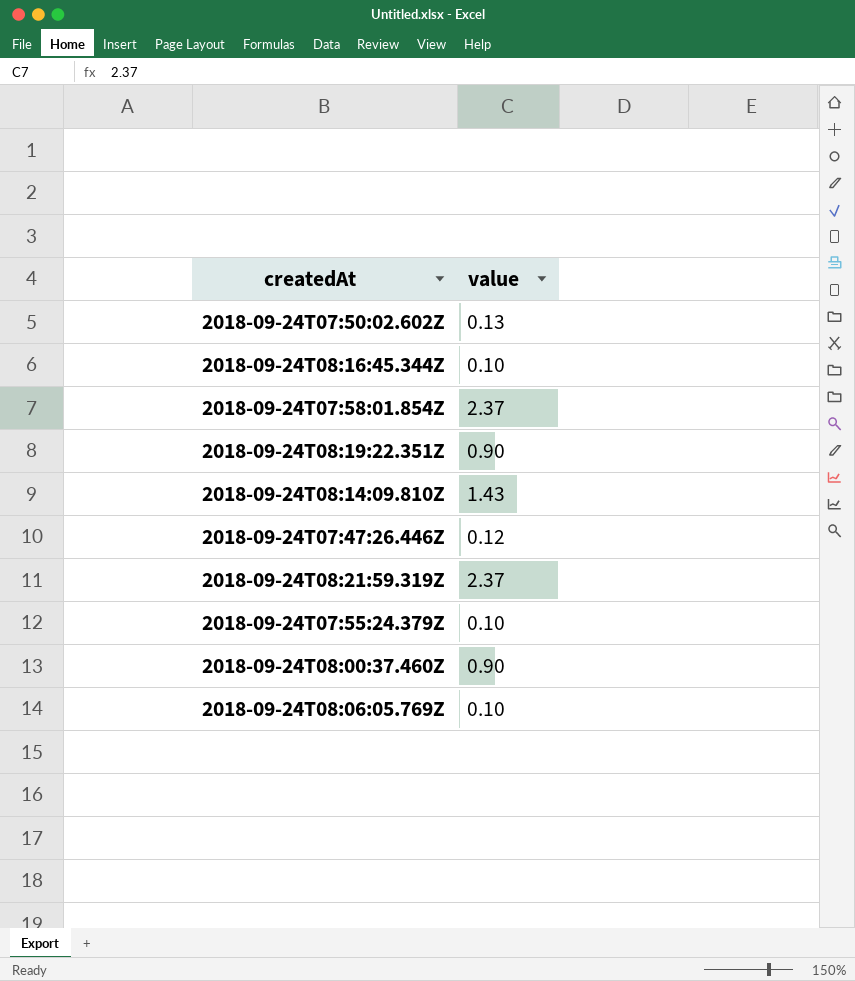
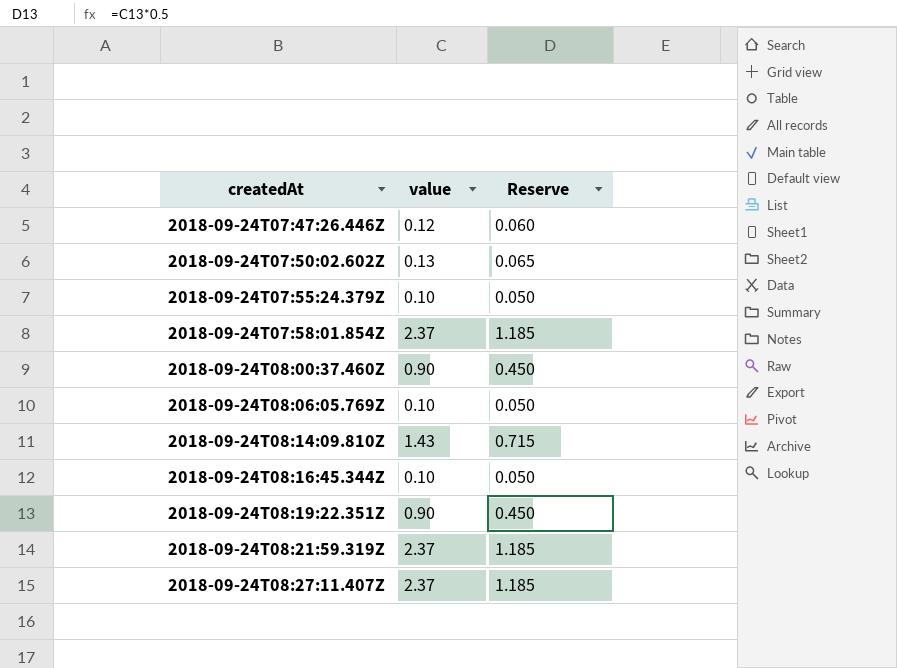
row order: none -> createdAt ascending
column Reserve | formula: none -> [value] * 0.5
row 2018-09-24T08:27:11.407Z: none -> 2.37 | 1.185

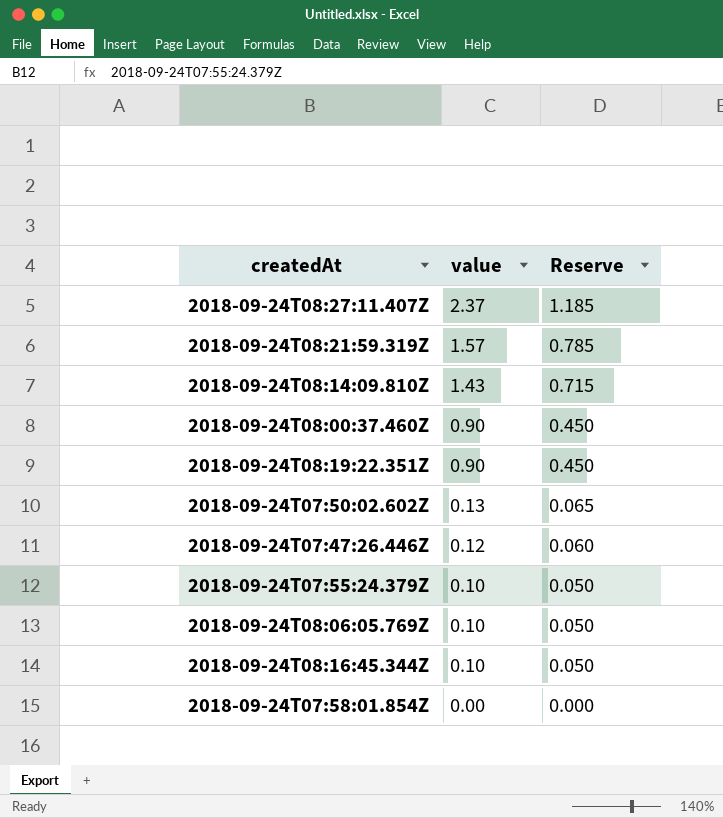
row order: createdAt ascending -> value descending
2018-09-24T08:21:59.319Z | value: 2.37 -> 1.57
2018-09-24T08:21:59.319Z | Reserve: 1.185 -> 0.785
2018-09-24T07:58:01.854Z | value: 2.37 -> 0.00
2018-09-24T07:58:01.854Z | Reserve: 1.185 -> 0.000

